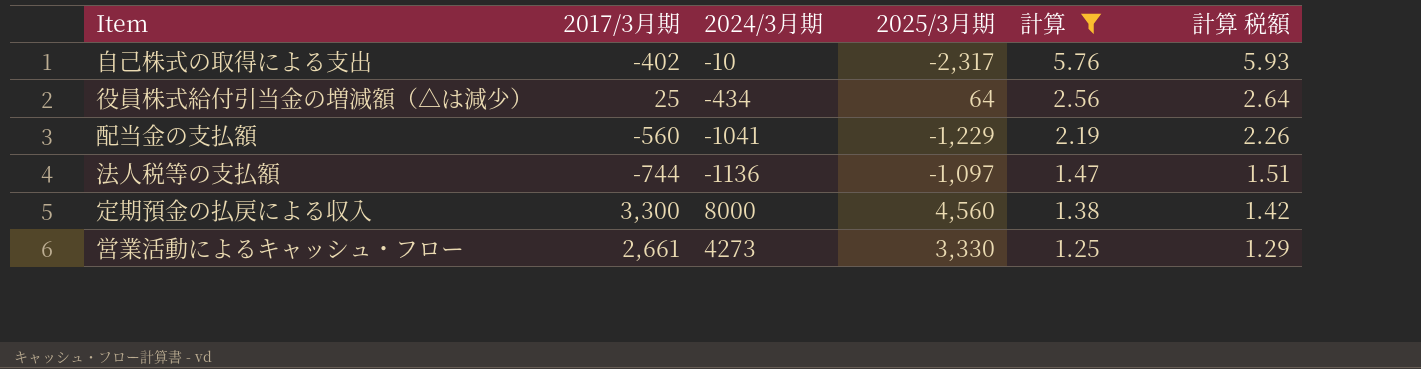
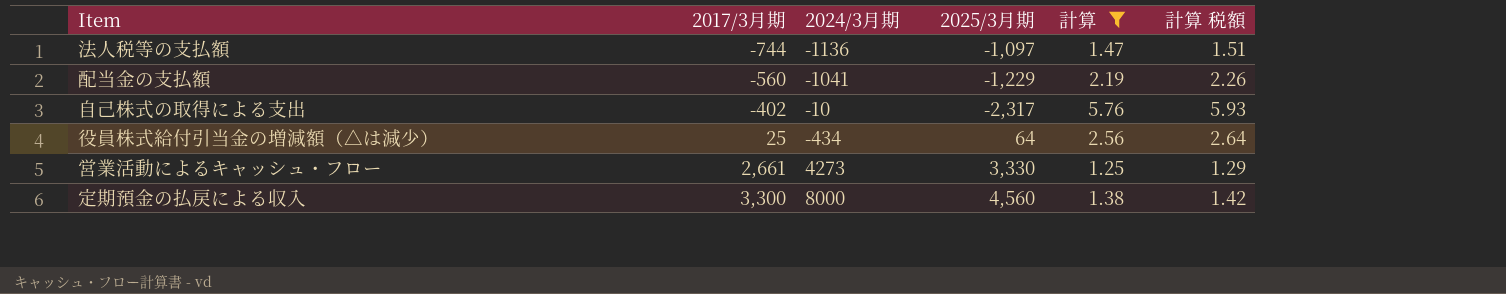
row order: 計算 descending -> 2017/3月期 ascending

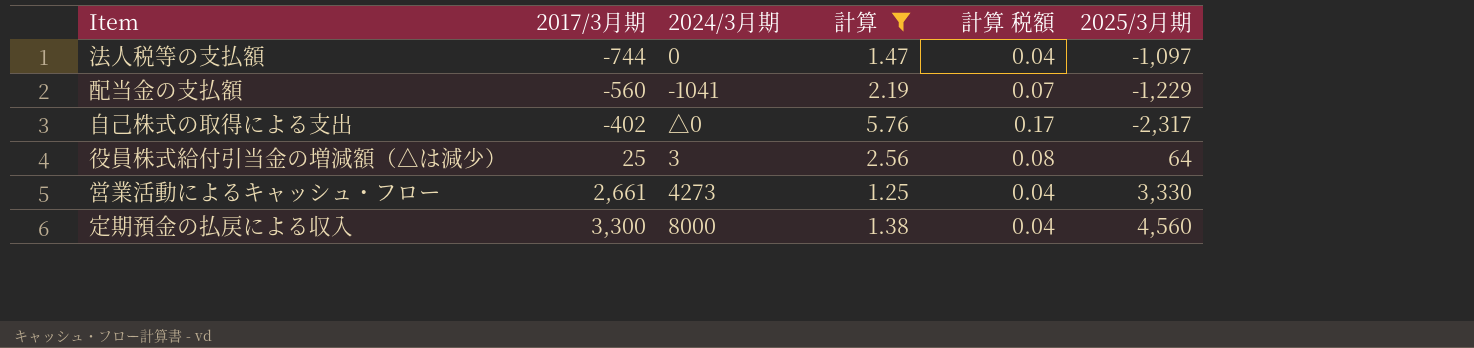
column 計算 税額 | formula: [計算] * 1.03 -> [計算] * 0.03
column 2025/3月期 | position: 4 -> 6
法人税等の支払額 | 2024/3月期: -1136 -> 0
自己株式の取得による支出 | 2024/3月期: -10 -> △0
役員株式給付引当金の増減額（△は減少） | 2024/3月期: -434 -> 3

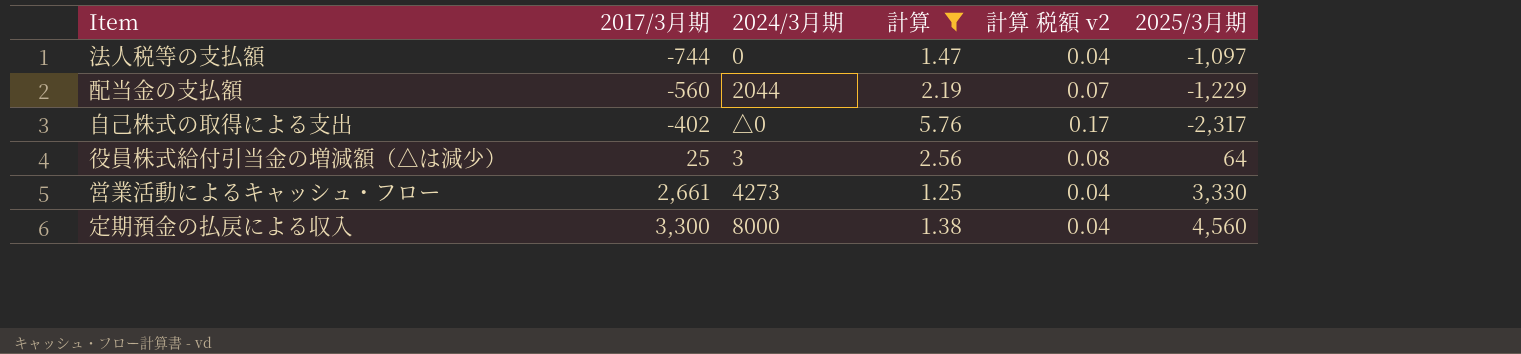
column name: 計算 税額 -> 計算 税額 v2
配当金の支払額 | 2024/3月期: -1041 -> 2044

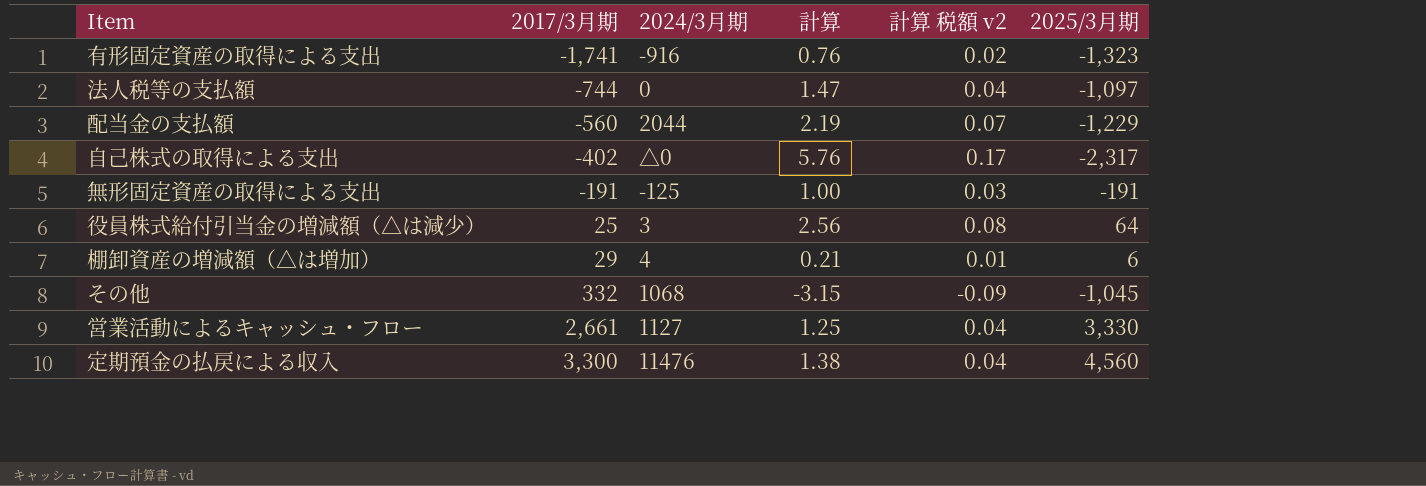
filter: 計算 >= 1.25 -> none
営業活動によるキャッシュ・フロー | 2024/3月期: 4273 -> 1127
定期預金の払戻による収入 | 2024/3月期: 8000 -> 11476

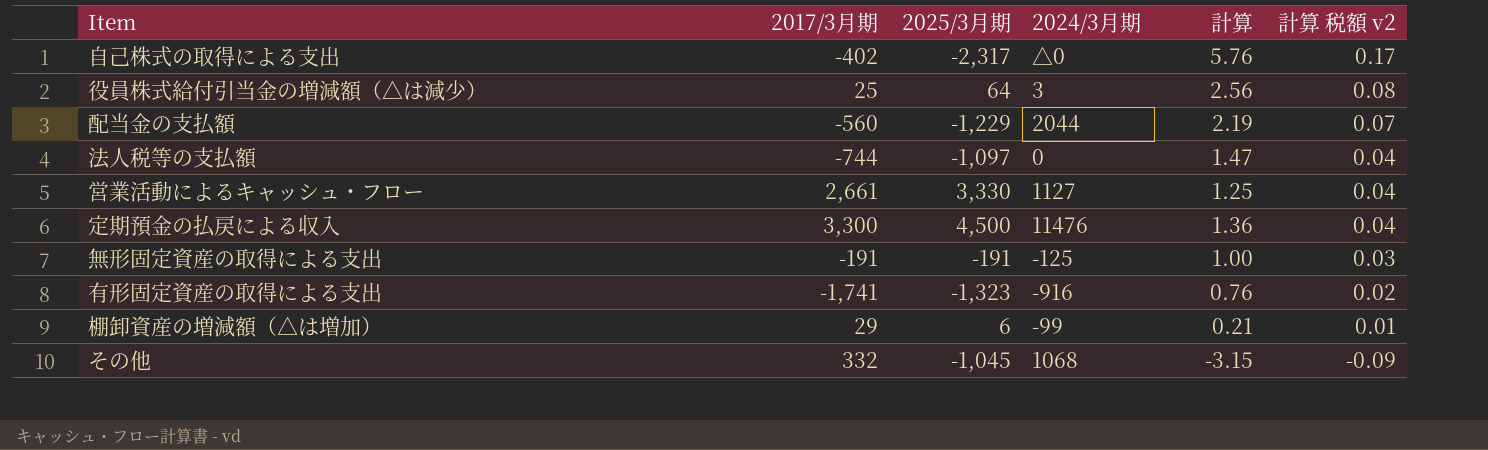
row order: 2017/3月期 ascending -> 計算 税額 v2 descending
column 2025/3月期 | position: 6 -> 3
定期預金の払戻による収入 | 2025/3月期: 4,560 -> 4,500
定期預金の払戻による収入 | 計算: 1.38 -> 1.36
棚卸資産の増減額（△は増加） | 2024/3月期: 4 -> -99

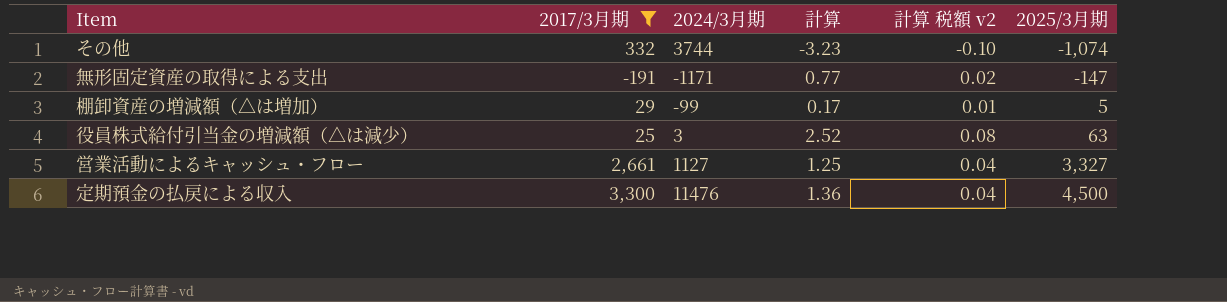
filter: none -> 2017/3月期 >= -191
row order: 計算 税額 v2 descending -> 2025/3月期 ascending
column 2025/3月期 | position: 3 -> 6
その他 | 2024/3月期: 1068 -> 3744
その他 | 計算: -3.15 -> -3.23
その他 | 計算 税額 v2: -0.09 -> -0.10
その他 | 2025/3月期: -1,045 -> -1,074
無形固定資産の取得による支出 | 2024/3月期: -125 -> -1171
無形固定資産の取得による支出 | 計算: 1.00 -> 0.77
無形固定資産の取得による支出 | 計算 税額 v2: 0.03 -> 0.02
無形固定資産の取得による支出 | 2025/3月期: -191 -> -147
棚卸資産の増減額（△は増加） | 計算: 0.21 -> 0.17
棚卸資産の増減額（△は増加） | 2025/3月期: 6 -> 5
役員株式給付引当金の増減額（△は減少） | 計算: 2.56 -> 2.52
役員株式給付引当金の増減額（△は減少） | 2025/3月期: 64 -> 63
営業活動によるキャッシュ・フロー | 2025/3月期: 3,330 -> 3,327

